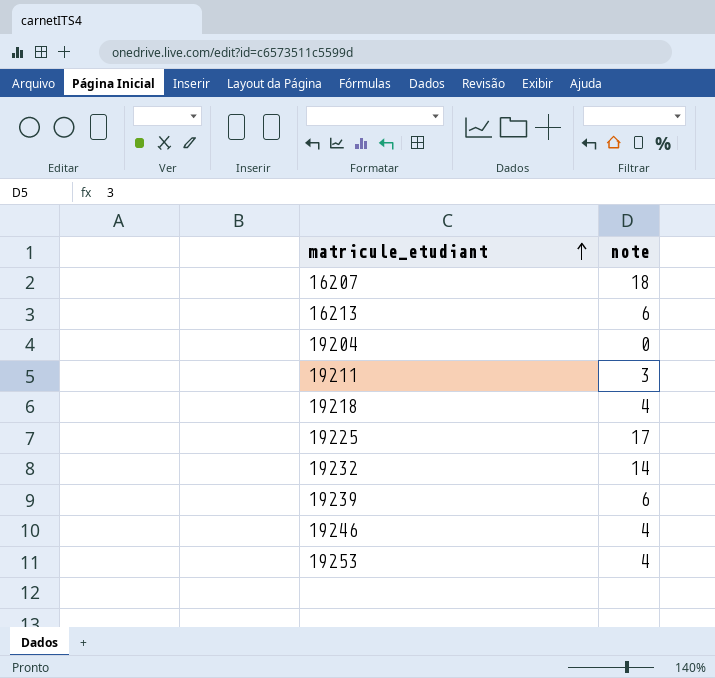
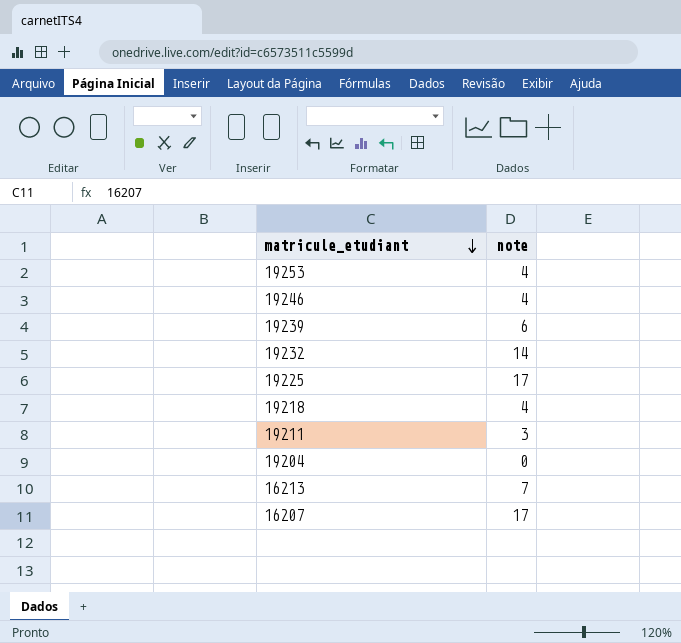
row order: matricule_etudiant ascending -> matricule_etudiant descending
16213 | note: 6 -> 7
16207 | note: 18 -> 17

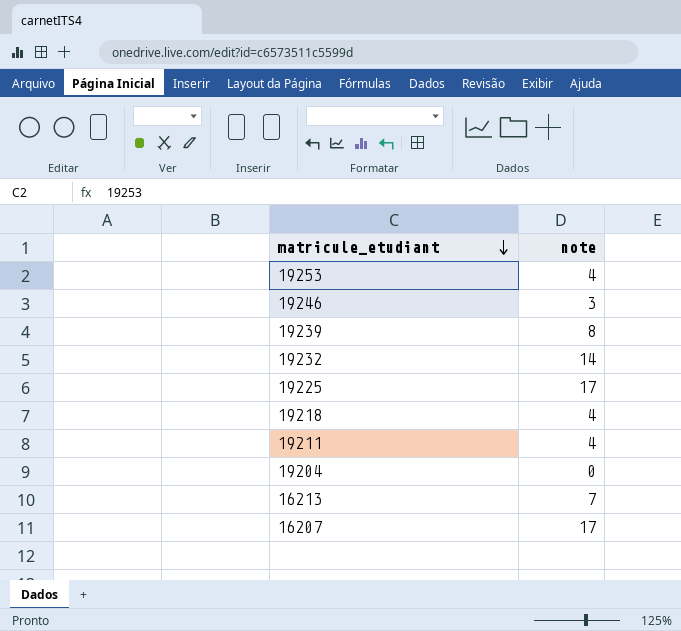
19246 | note: 4 -> 3
19239 | note: 6 -> 8
19211 | note: 3 -> 4

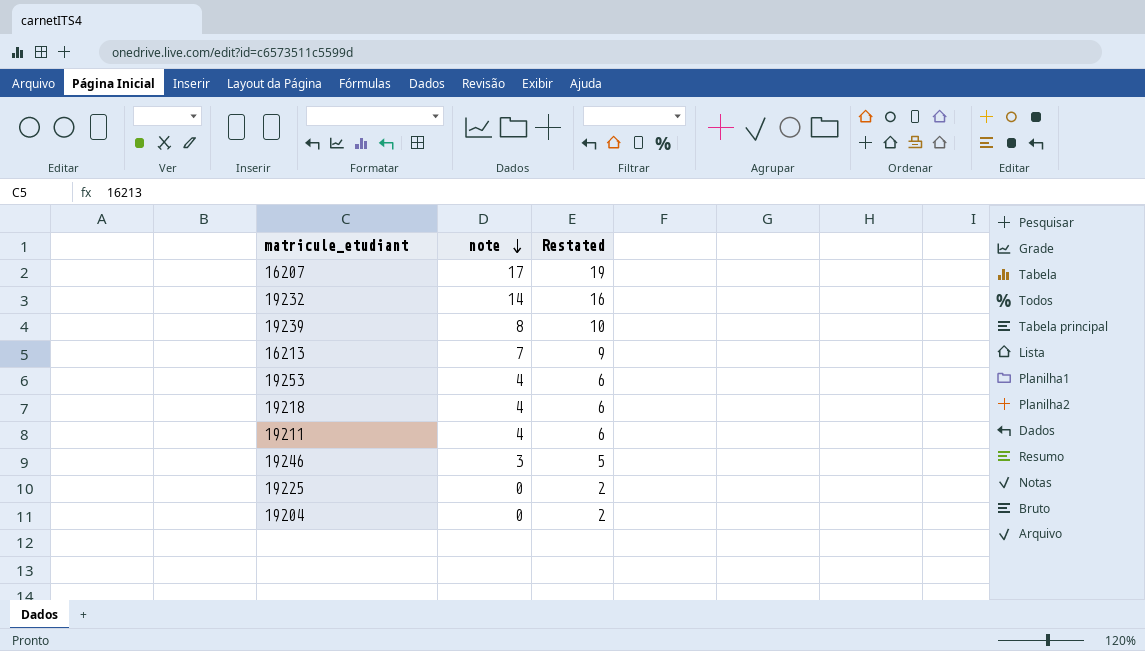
row order: matricule_etudiant descending -> note descending
column Restated | formula: none -> [note] + 2
19225 | note: 17 -> 0

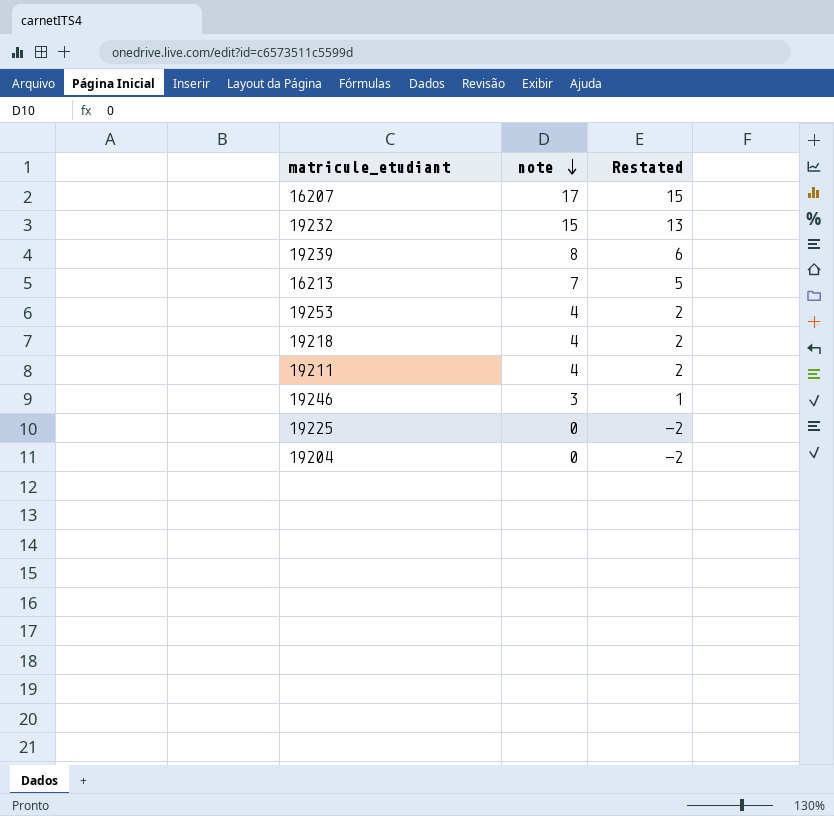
column Restated | formula: [note] + 2 -> [note] - 2
19232 | note: 14 -> 15

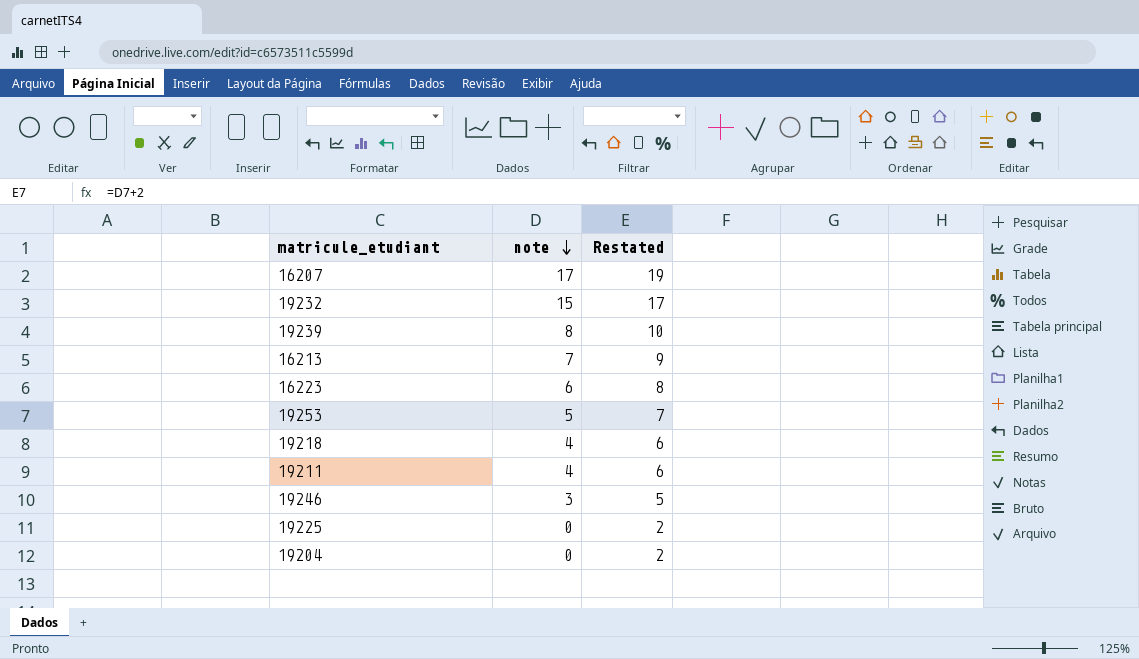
column Restated | formula: [note] - 2 -> [note] + 2
row 16223: none -> 6 | 8
19253 | note: 4 -> 5

